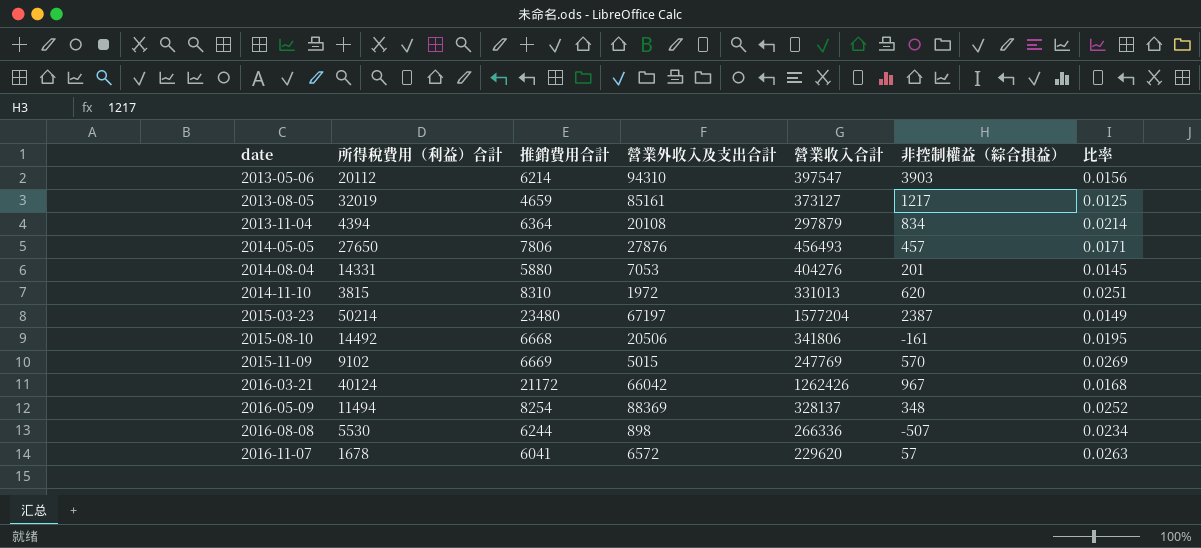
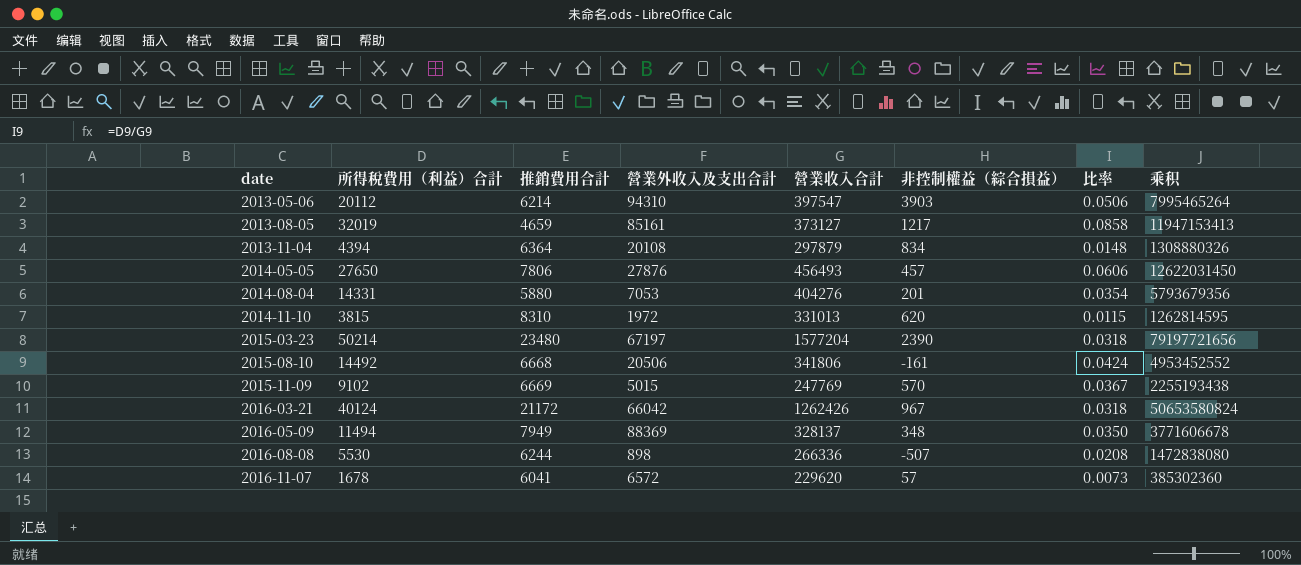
column 比率 | formula: [推銷費用合計] / [營業收入合計] -> [所得稅費用（利益）合計] / [營業收入合計]
column 乘积 | formula: none -> [所得稅費用（利益）合計] * [營業收入合計]
2015-03-23 | 非控制權益（綜合損益）: 2387 -> 2390
2016-05-09 | 推銷費用合計: 8254 -> 7949

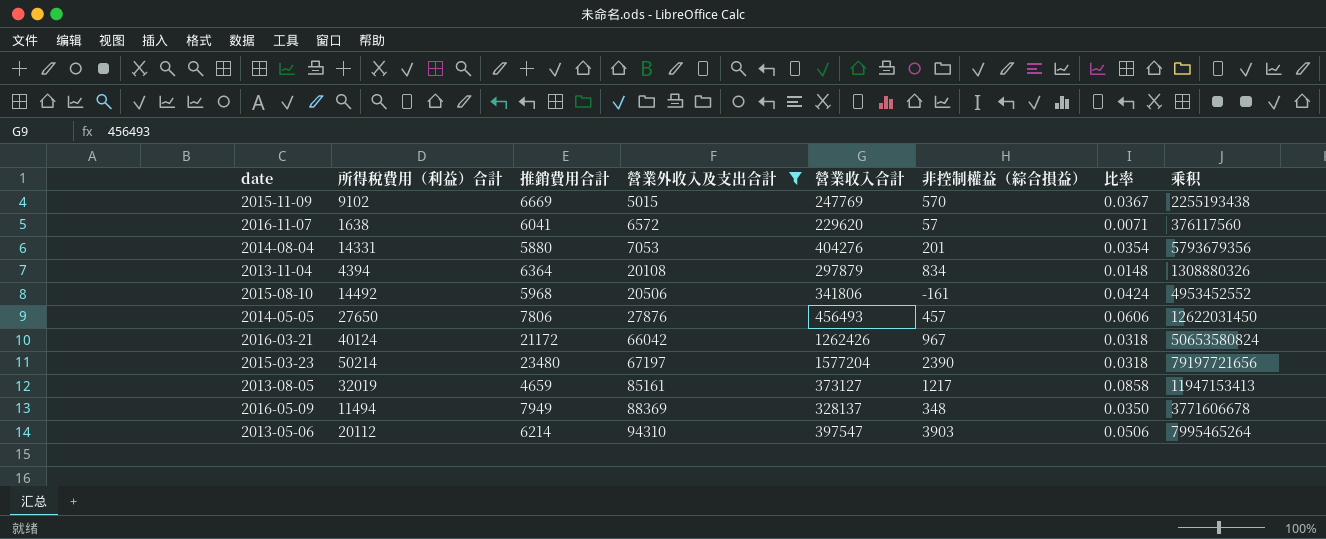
filter: none -> 營業外收入及支出合計 >= 5015
row order: date ascending -> 營業外收入及支出合計 ascending
2016-11-07 | 所得稅費用（利益）合計: 1678 -> 1638
2016-11-07 | 比率: 0.0073 -> 0.0071
2016-11-07 | 乘积: 385302360 -> 376117560
2015-08-10 | 推銷費用合計: 6668 -> 5968

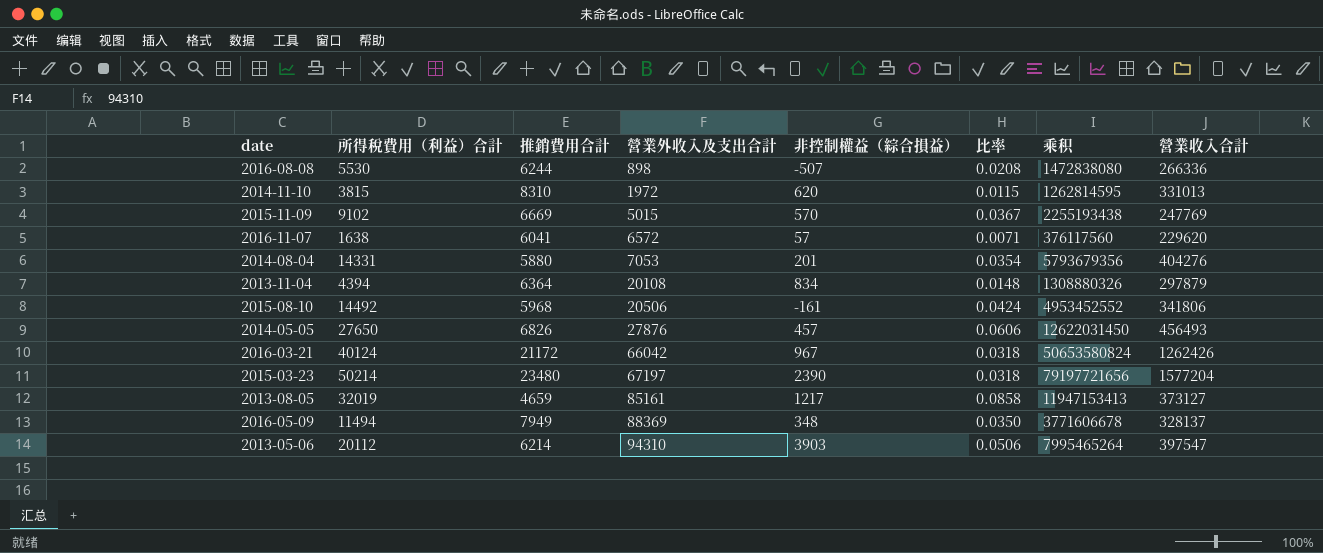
filter: 營業外收入及支出合計 >= 5015 -> none
column 營業收入合計 | position: 5 -> 8
2014-05-05 | 推銷費用合計: 7806 -> 6826

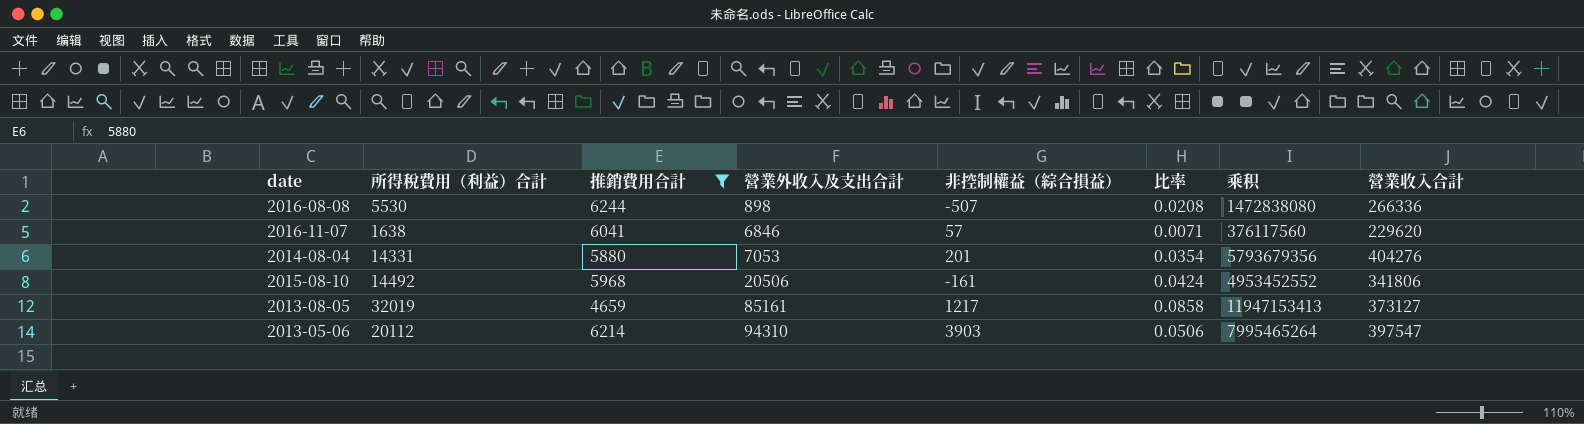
filter: none -> 推銷費用合計 <= 6244
2016-11-07 | 營業外收入及支出合計: 6572 -> 6846

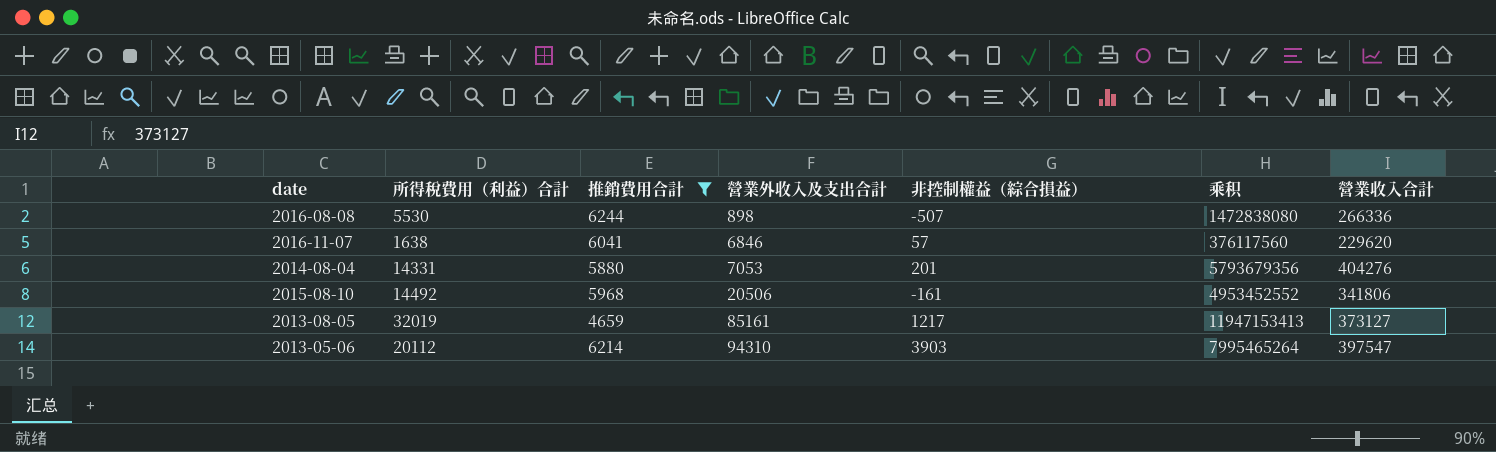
column 比率 | formula: [所得稅費用（利益）合計] / [營業收入合計] -> none

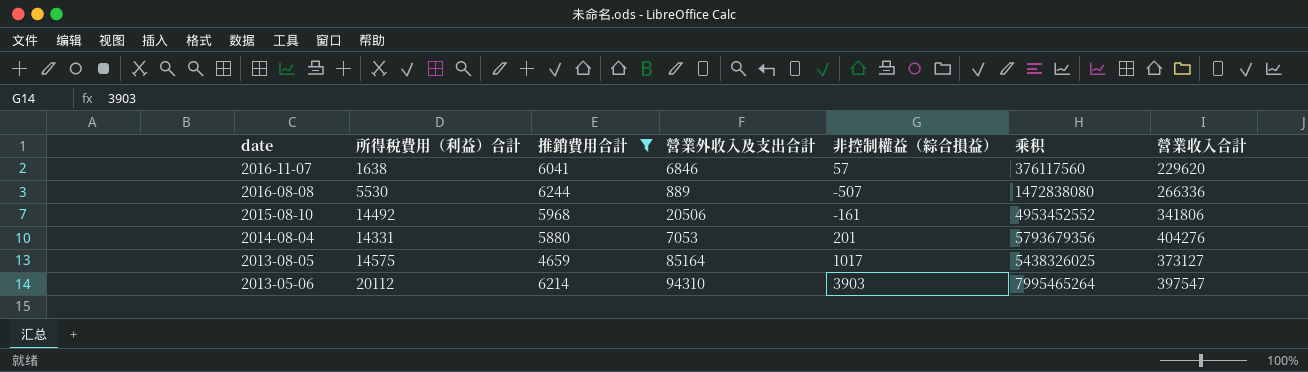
row order: 營業外收入及支出合計 ascending -> date descending
2016-08-08 | 營業外收入及支出合計: 898 -> 889
2013-08-05 | 所得稅費用（利益）合計: 32019 -> 14575
2013-08-05 | 營業外收入及支出合計: 85161 -> 85164
2013-08-05 | 非控制權益（綜合損益）: 1217 -> 1017
2013-08-05 | 乘积: 11947153413 -> 5438326025

